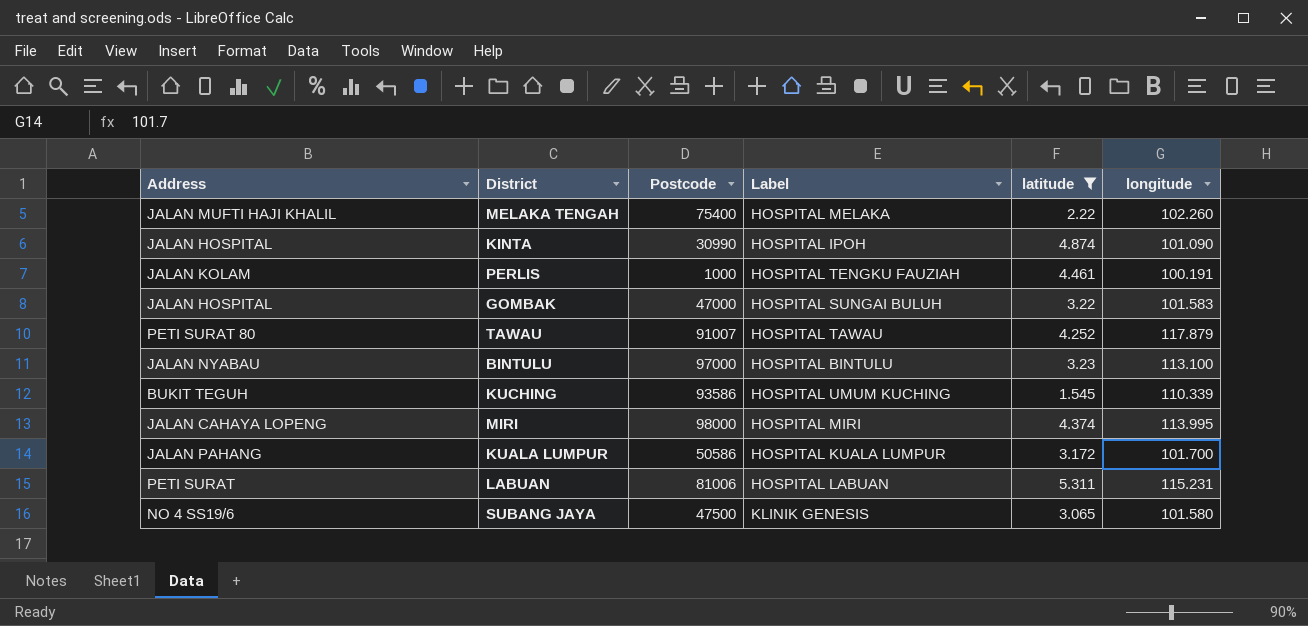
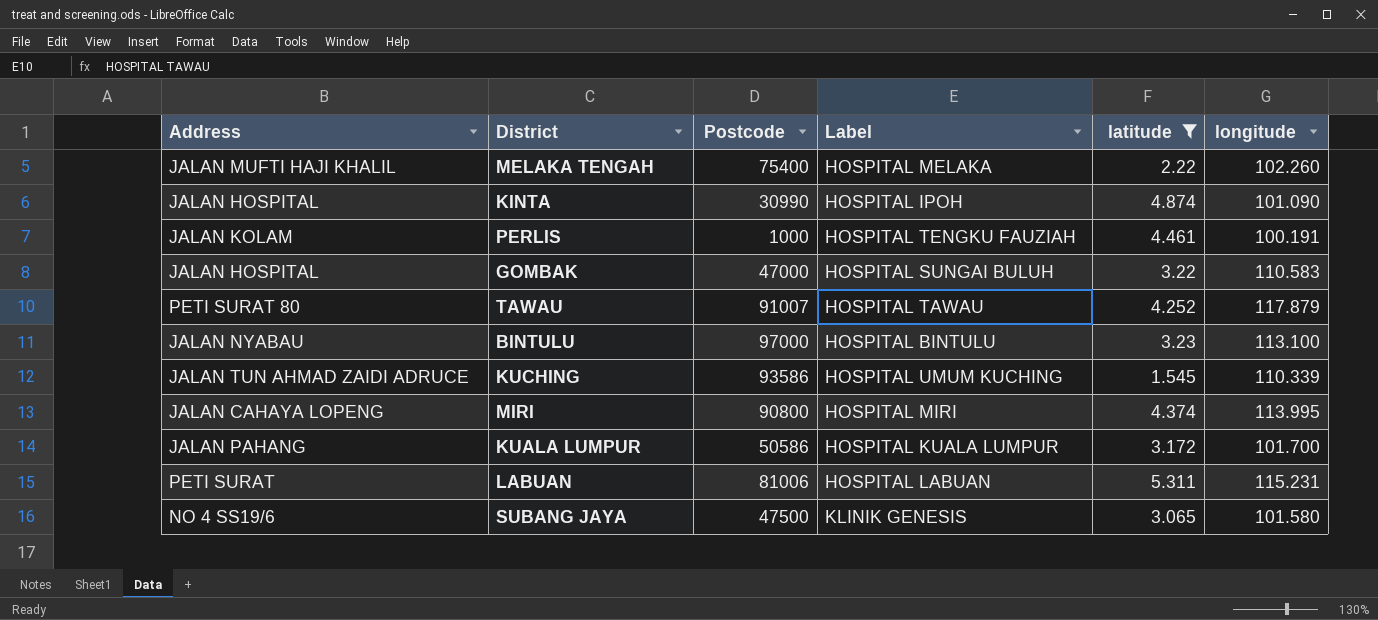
GOMBAK | longitude: 101.583 -> 110.583
KUCHING | Address: BUKIT TEGUH -> JALAN TUN AHMAD ZAIDI ADRUCE
MIRI | Postcode: 98000 -> 90800

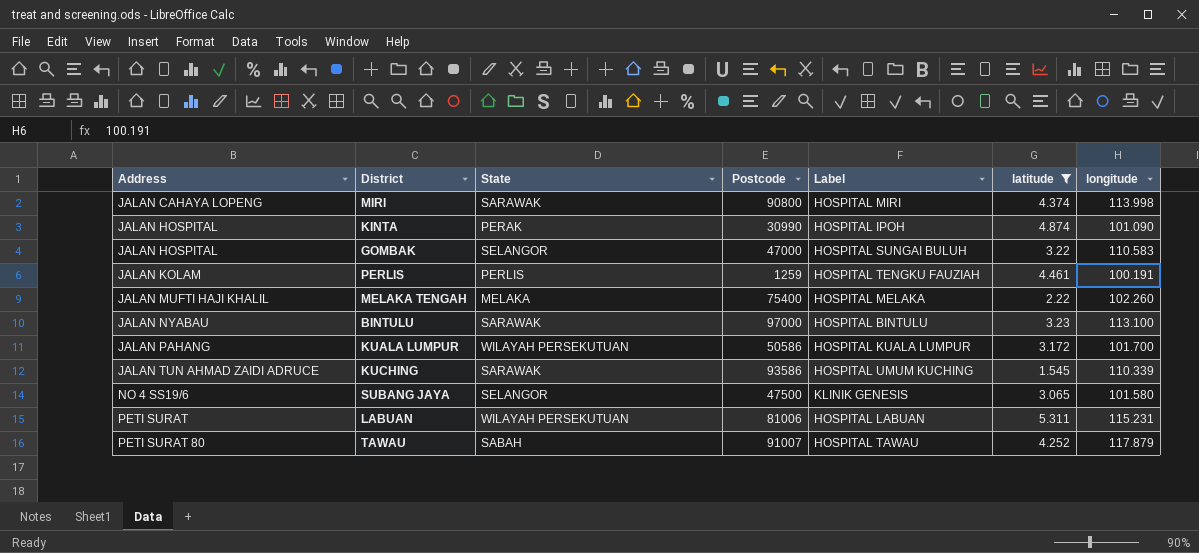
row order: none -> Address ascending
column State | position: none -> 3
MIRI | longitude: 113.995 -> 113.998
PERLIS | Postcode: 1000 -> 1259

